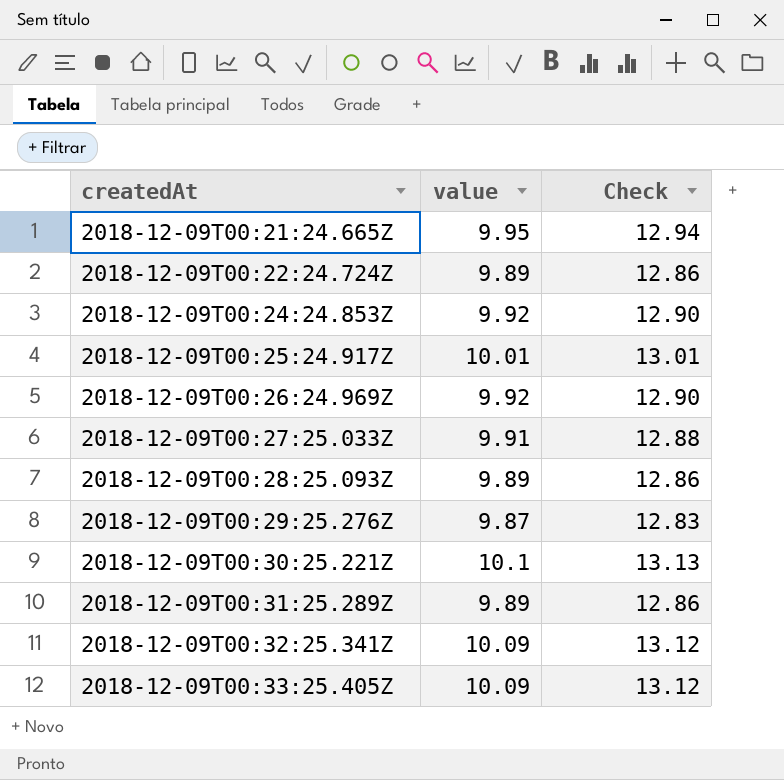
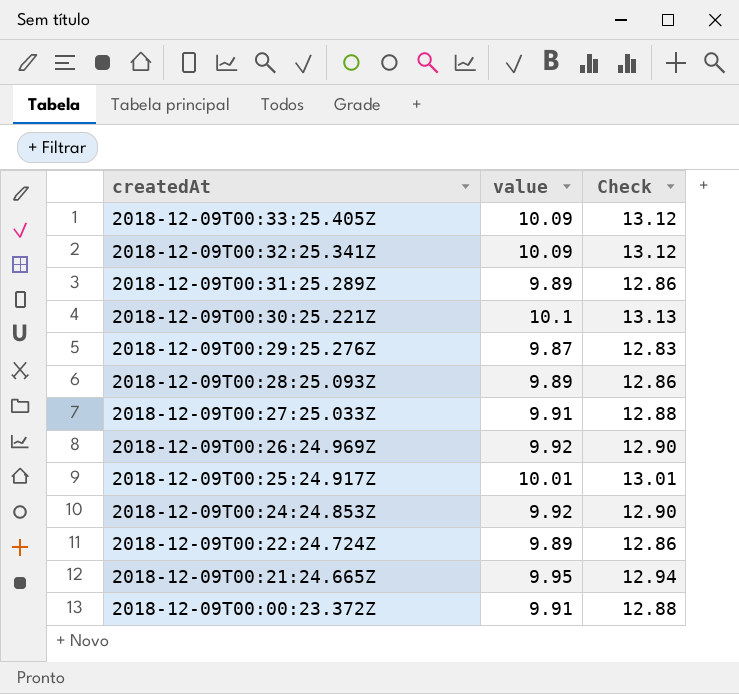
row order: createdAt ascending -> createdAt descending
row 2018-12-09T00:00:23.372Z: none -> 9.91 | 12.88

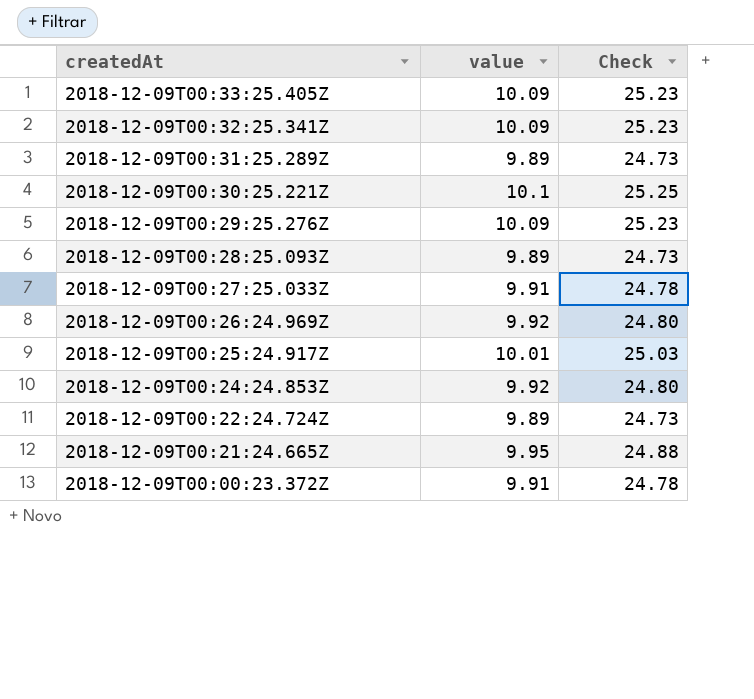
column Check | formula: [value] * 1.3 -> [value] * 2.5
2018-12-09T00:29:25.276Z | value: 9.87 -> 10.09

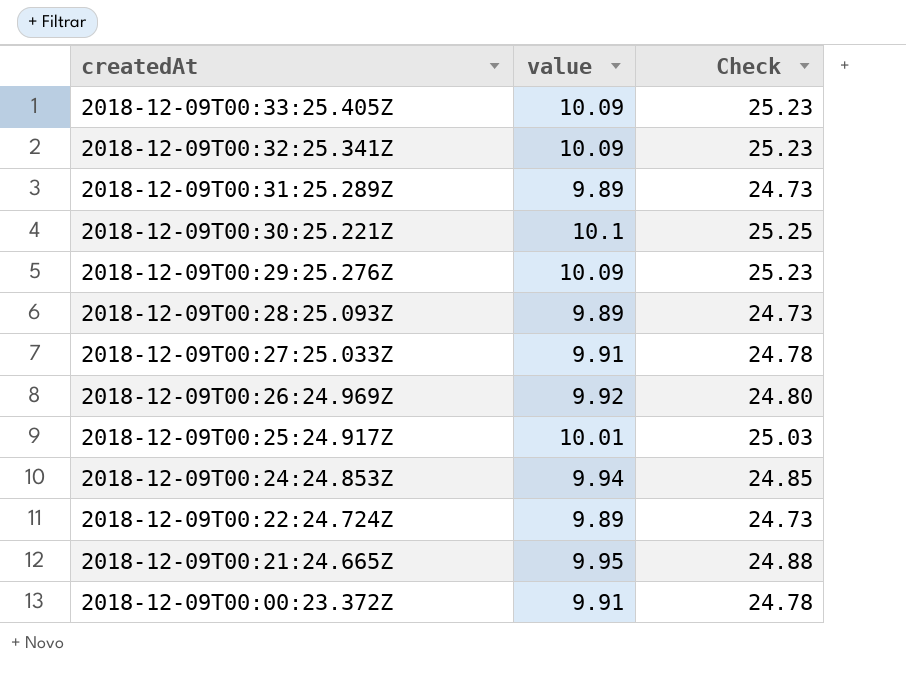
2018-12-09T00:24:24.853Z | value: 9.92 -> 9.94
2018-12-09T00:24:24.853Z | Check: 24.80 -> 24.85

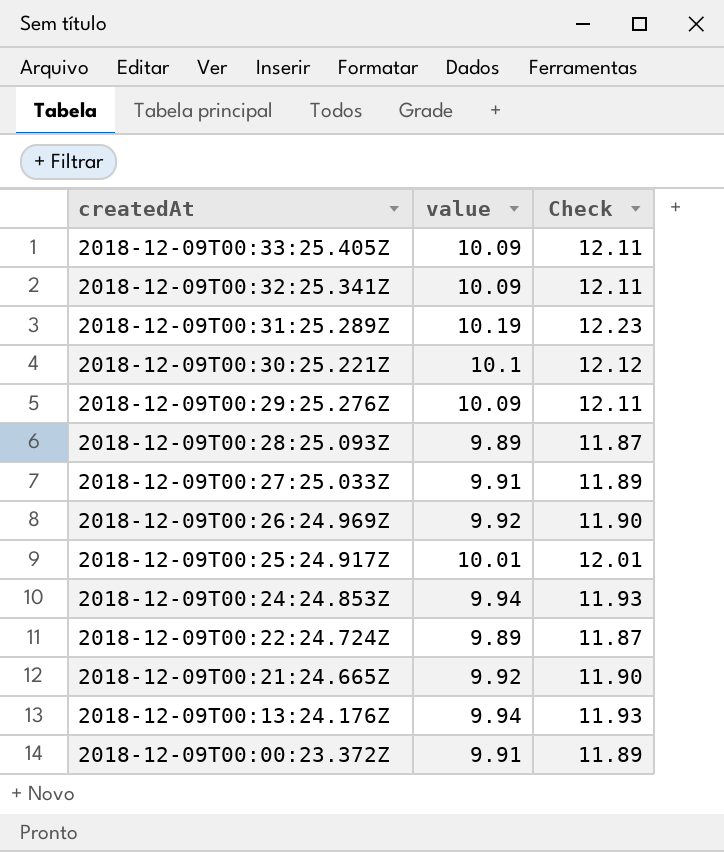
column Check | formula: [value] * 2.5 -> [value] * 1.2
2018-12-09T00:31:25.289Z | value: 9.89 -> 10.19
2018-12-09T00:21:24.665Z | value: 9.95 -> 9.92
row 2018-12-09T00:13:24.176Z: none -> 9.94 | 11.93

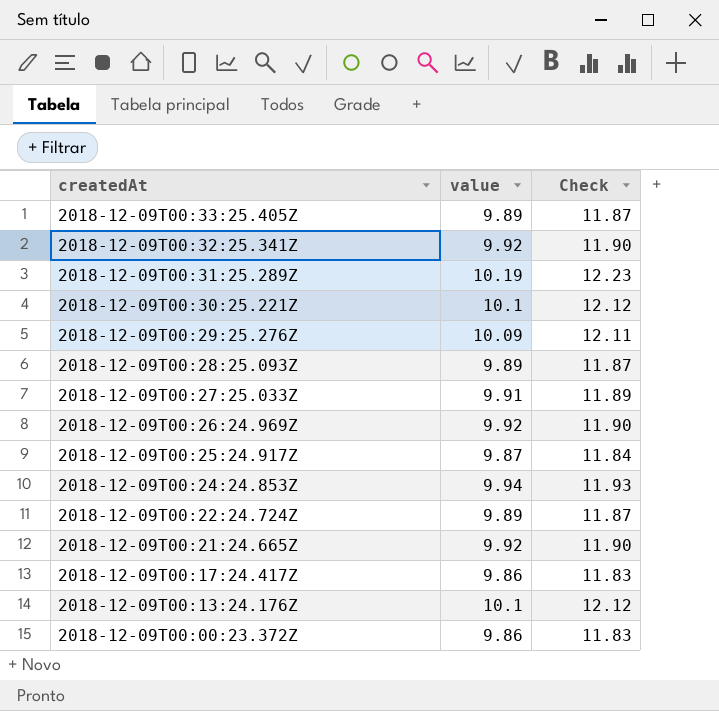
2018-12-09T00:33:25.405Z | value: 10.09 -> 9.89
2018-12-09T00:33:25.405Z | Check: 12.11 -> 11.87
2018-12-09T00:32:25.341Z | value: 10.09 -> 9.92
2018-12-09T00:32:25.341Z | Check: 12.11 -> 11.90
2018-12-09T00:25:24.917Z | value: 10.01 -> 9.87
2018-12-09T00:25:24.917Z | Check: 12.01 -> 11.84
row 2018-12-09T00:17:24.417Z: none -> 9.86 | 11.83
2018-12-09T00:13:24.176Z | value: 9.94 -> 10.1
2018-12-09T00:13:24.176Z | Check: 11.93 -> 12.12
2018-12-09T00:00:23.372Z | value: 9.91 -> 9.86
2018-12-09T00:00:23.372Z | Check: 11.89 -> 11.83

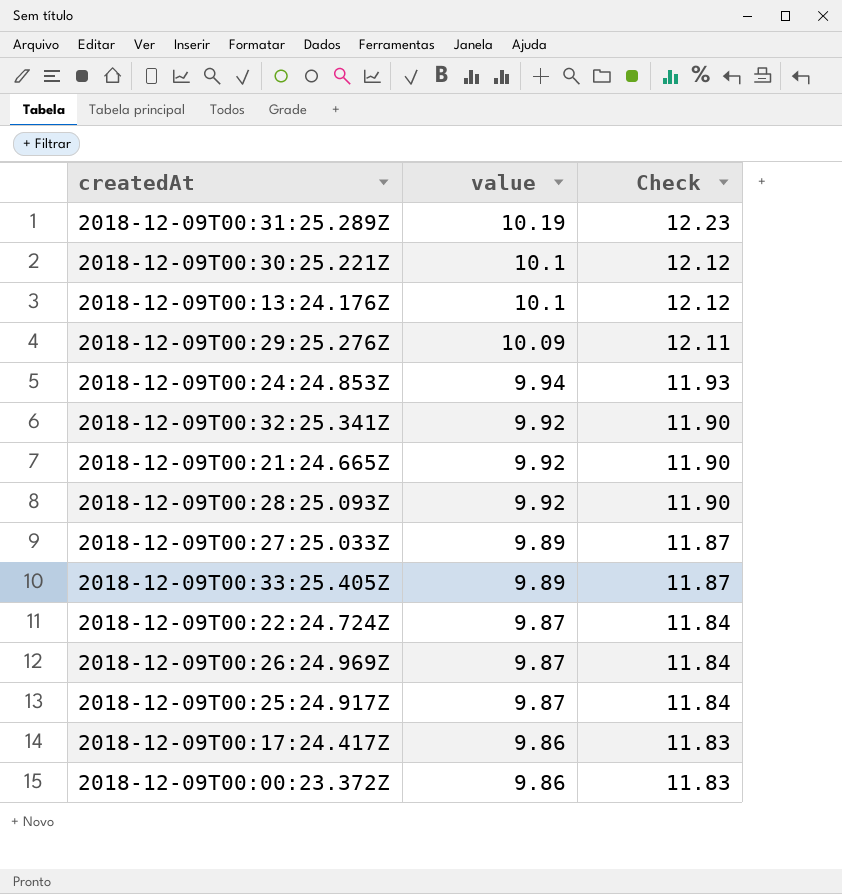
row order: createdAt descending -> value descending
2018-12-09T00:28:25.093Z | value: 9.89 -> 9.92
2018-12-09T00:28:25.093Z | Check: 11.87 -> 11.90
2018-12-09T00:27:25.033Z | value: 9.91 -> 9.89
2018-12-09T00:27:25.033Z | Check: 11.89 -> 11.87
2018-12-09T00:22:24.724Z | value: 9.89 -> 9.87
2018-12-09T00:22:24.724Z | Check: 11.87 -> 11.84
2018-12-09T00:26:24.969Z | value: 9.92 -> 9.87
2018-12-09T00:26:24.969Z | Check: 11.90 -> 11.84

